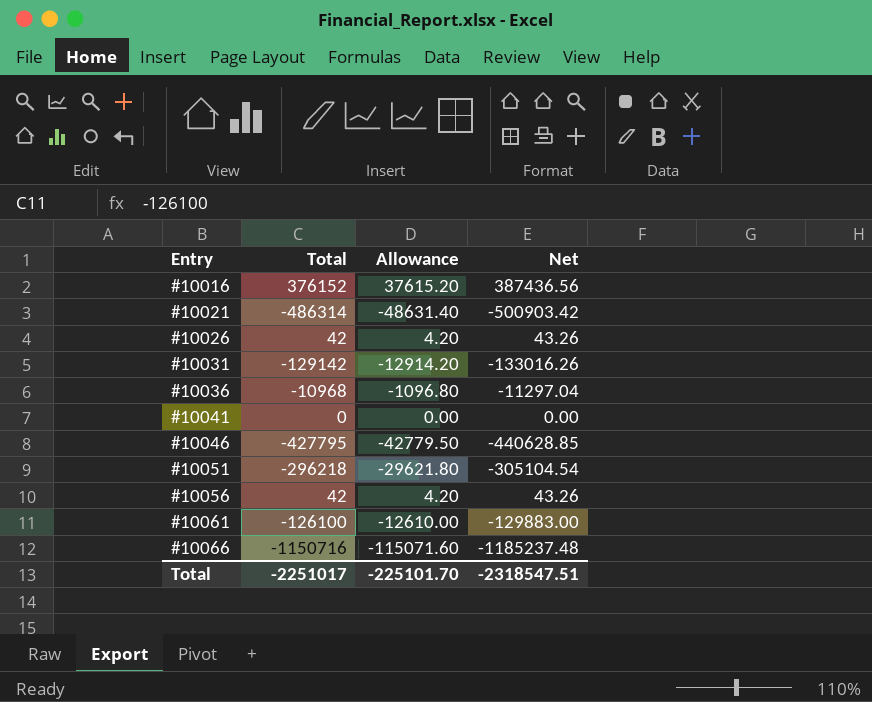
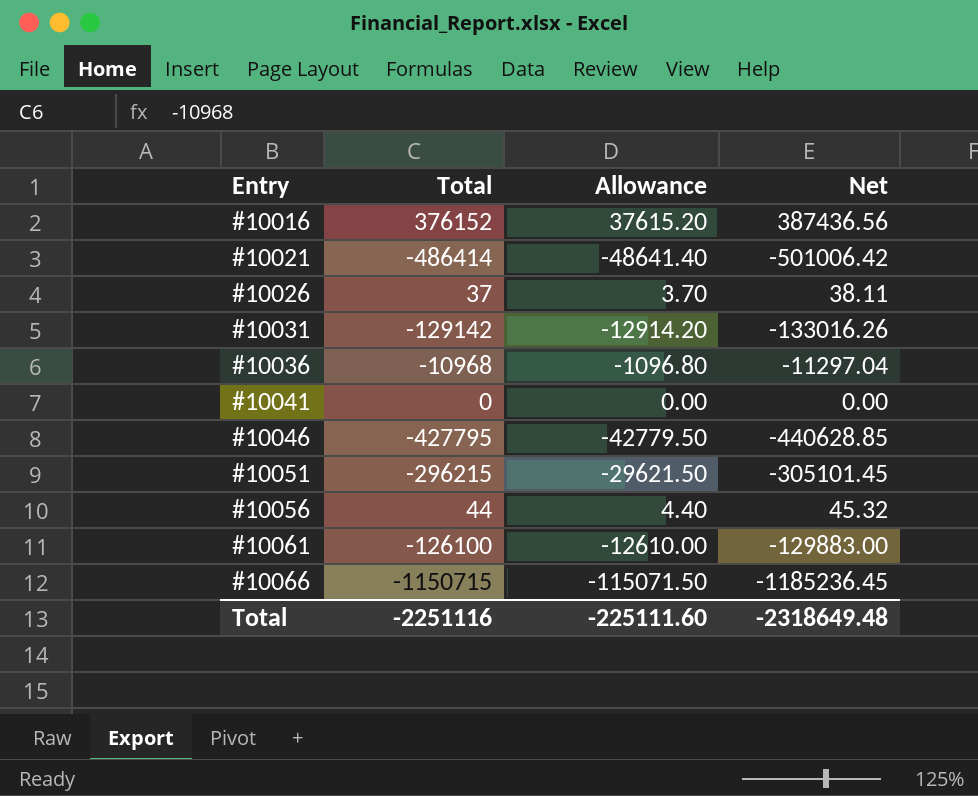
#10021 | Total: -486314 -> -486414
#10021 | Allowance: -48631.40 -> -48641.40
#10021 | Net: -500903.42 -> -501006.42
#10026 | Total: 42 -> 37
#10026 | Allowance: 4.20 -> 3.70
#10026 | Net: 43.26 -> 38.11
#10051 | Total: -296218 -> -296215
#10051 | Allowance: -29621.80 -> -29621.50
#10051 | Net: -305104.54 -> -305101.45
#10056 | Total: 42 -> 44
#10056 | Allowance: 4.20 -> 4.40
#10056 | Net: 43.26 -> 45.32
#10066 | Total: -1150716 -> -1150715
#10066 | Allowance: -115071.60 -> -115071.50
#10066 | Net: -1185237.48 -> -1185236.45
Total | Total: -2251017 -> -2251116
Total | Allowance: -225101.70 -> -225111.60
Total | Net: -2318547.51 -> -2318649.48

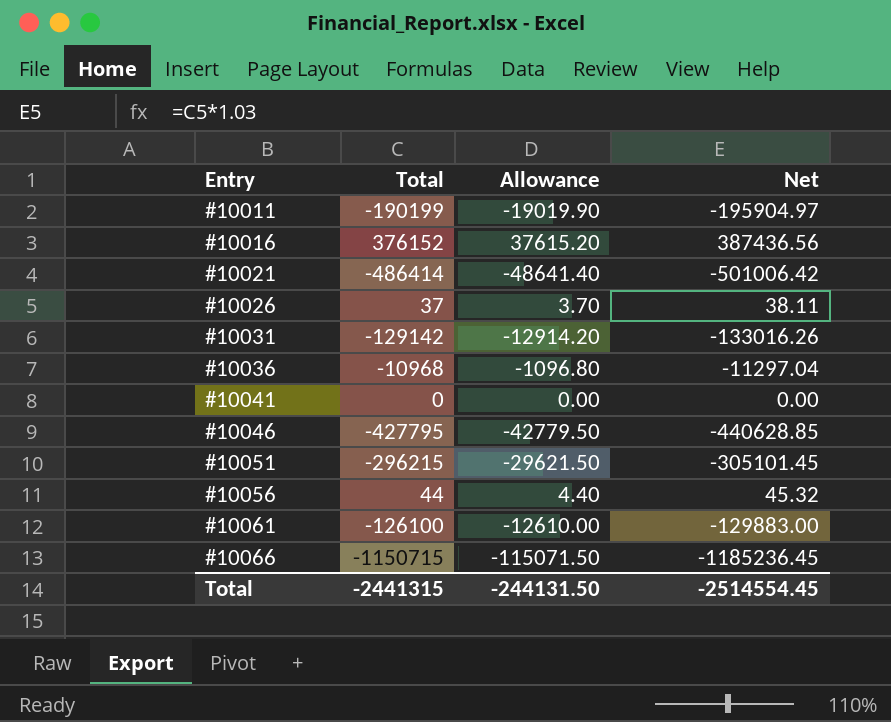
row #10011: none -> -190199 | -19019.90 | -195904.97
Total | Total: -2251116 -> -2441315
Total | Allowance: -225111.60 -> -244131.50
Total | Net: -2318649.48 -> -2514554.45

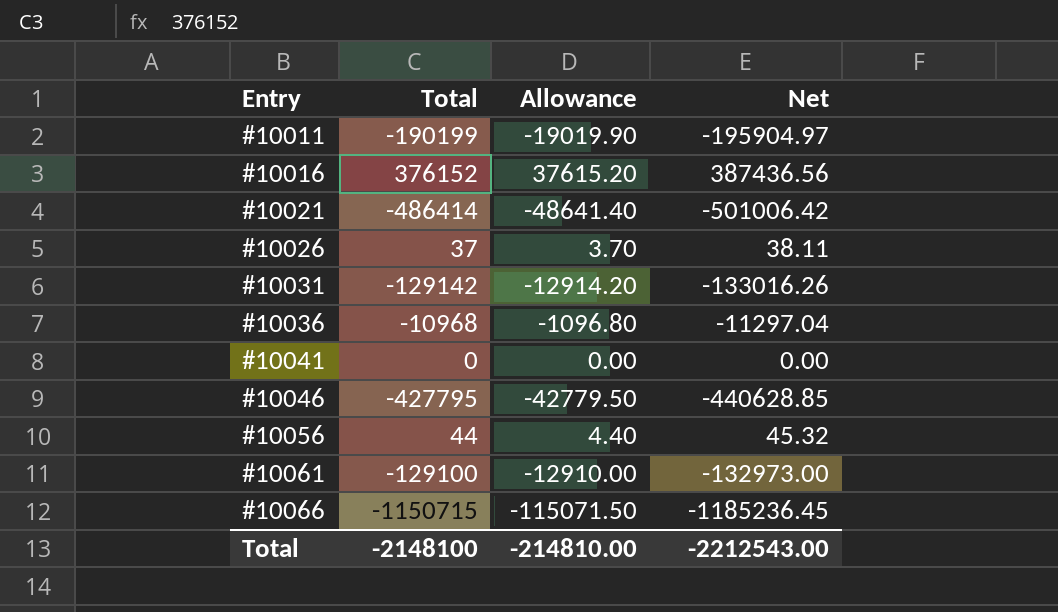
row #10051: -296215 | -29621.50 | -305101.45 -> none
#10061 | Total: -126100 -> -129100
#10061 | Allowance: -12610.00 -> -12910.00
#10061 | Net: -129883.00 -> -132973.00
Total | Total: -2441315 -> -2148100
Total | Allowance: -244131.50 -> -214810.00
Total | Net: -2514554.45 -> -2212543.00

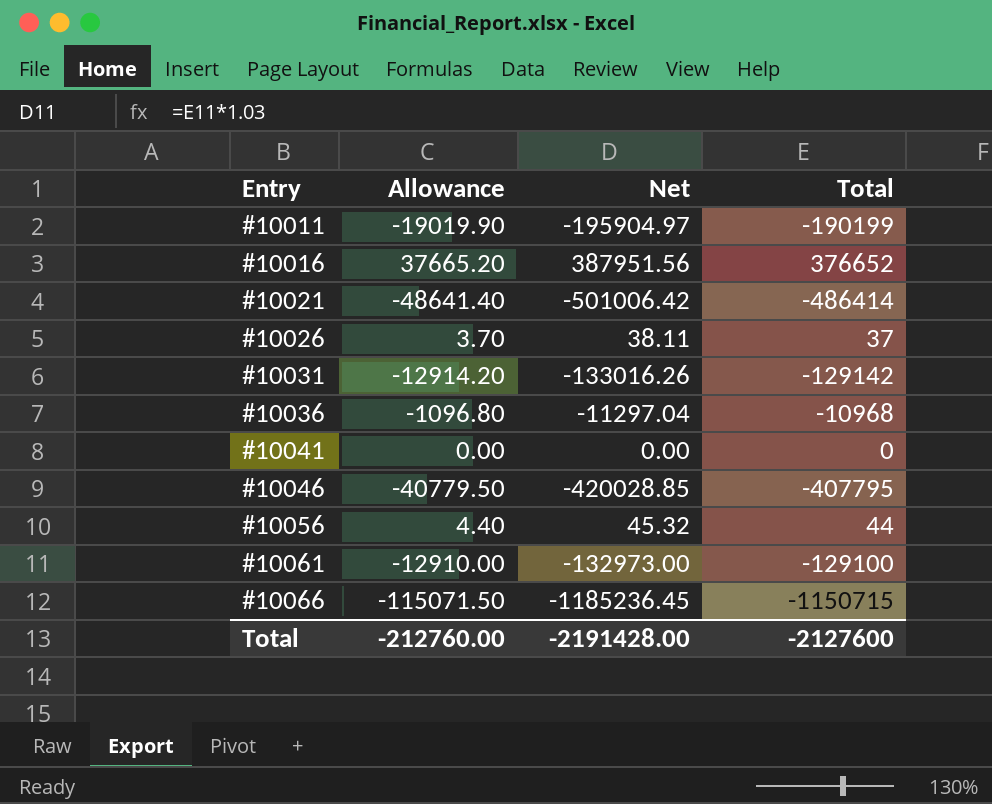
column Total | position: 2 -> 4
#10016 | Allowance: 37615.20 -> 37665.20
#10016 | Net: 387436.56 -> 387951.56
#10016 | Total: 376152 -> 376652
#10046 | Allowance: -42779.50 -> -40779.50
#10046 | Net: -440628.85 -> -420028.85
#10046 | Total: -427795 -> -407795
Total | Allowance: -214810.00 -> -212760.00
Total | Net: -2212543.00 -> -2191428.00
Total | Total: -2148100 -> -2127600

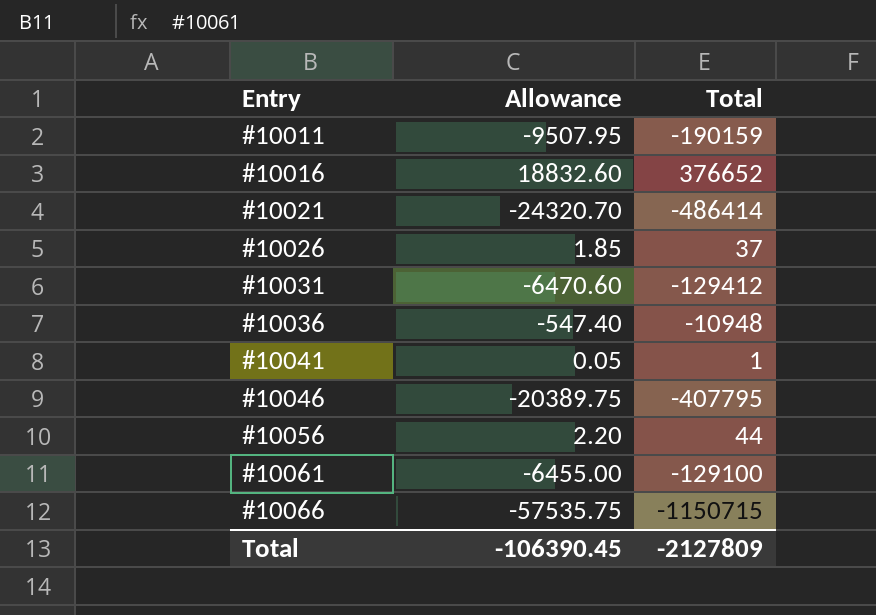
column Net | formula: [Total] * 1.03 -> none
column Allowance | formula: [Total] * 0.1 -> [Total] * 0.05
#10011 | Total: -190199 -> -190159
#10031 | Total: -129142 -> -129412
#10036 | Total: -10968 -> -10948
#10041 | Total: 0 -> 1
Total | Allowance: -212760.00 -> -106390.45
Total | Total: -2127600 -> -2127809

